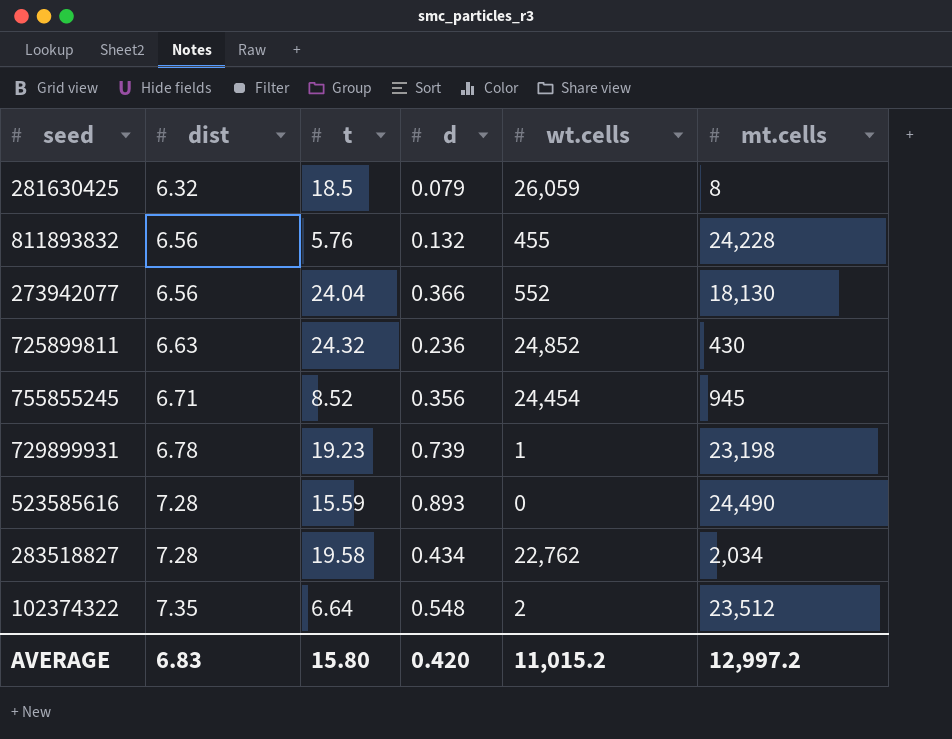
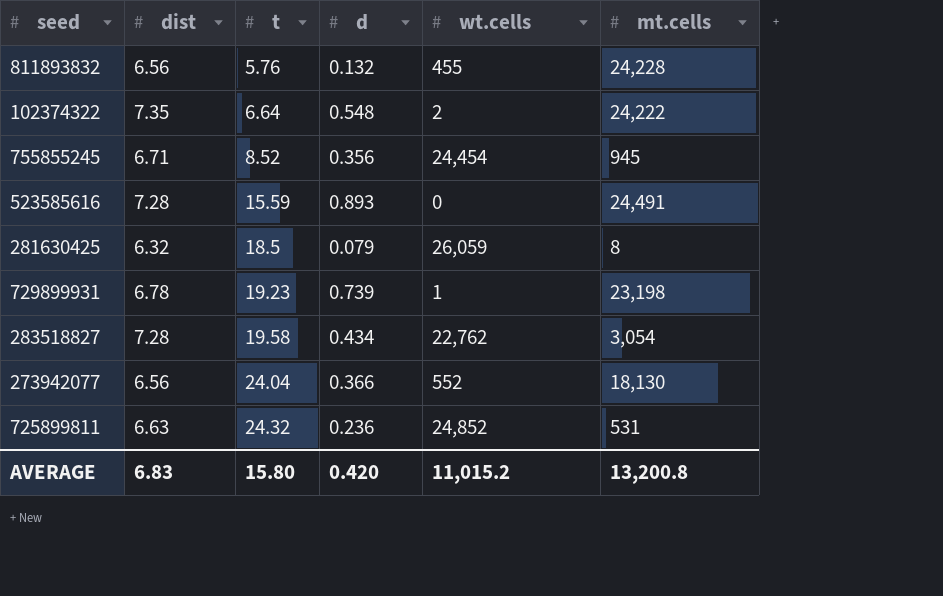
row order: dist ascending -> t ascending
102374322 | mt.cells: 23,512 -> 24,222
523585616 | mt.cells: 24,490 -> 24,491
283518827 | mt.cells: 2,034 -> 3,054
725899811 | mt.cells: 430 -> 531
AVERAGE | mt.cells: 12,997.2 -> 13,200.8

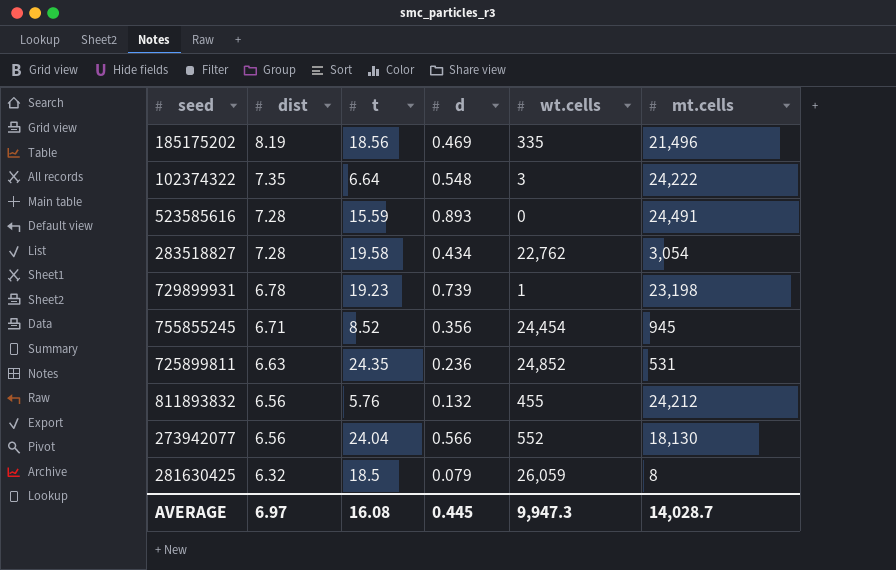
row order: t ascending -> dist descending
row 185175202: none -> 8.19 | 18.56 | 0.469 | 335 | 21,496
102374322 | wt.cells: 2 -> 3
725899811 | t: 24.32 -> 24.35
811893832 | mt.cells: 24,228 -> 24,212
273942077 | d: 0.366 -> 0.566
AVERAGE | dist: 6.83 -> 6.97
AVERAGE | t: 15.80 -> 16.08
AVERAGE | d: 0.420 -> 0.445
AVERAGE | wt.cells: 11,015.2 -> 9,947.3
AVERAGE | mt.cells: 13,200.8 -> 14,028.7

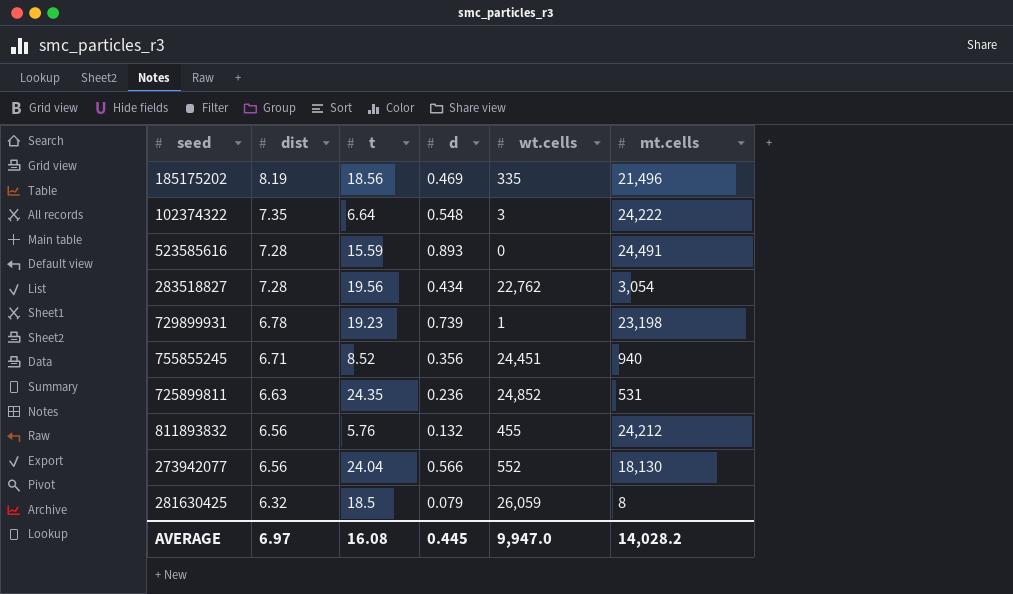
283518827 | t: 19.58 -> 19.56
755855245 | wt.cells: 24,454 -> 24,451
755855245 | mt.cells: 945 -> 940
AVERAGE | wt.cells: 9,947.3 -> 9,947.0
AVERAGE | mt.cells: 14,028.7 -> 14,028.2

